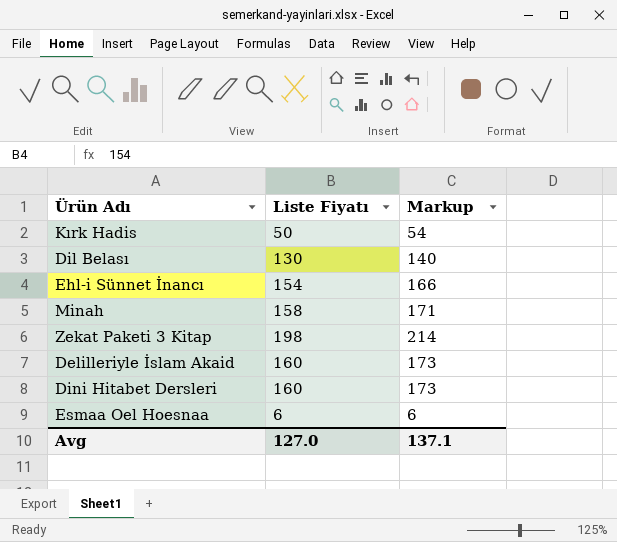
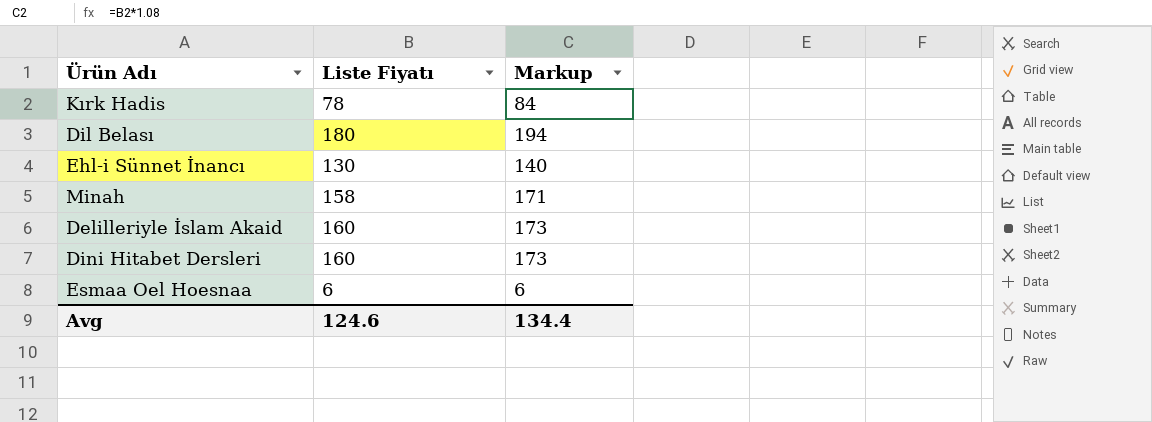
row Zekat Paketi 3 Kitap: 198 | 214 -> none
Kırk Hadis | Liste Fiyatı: 50 -> 78
Kırk Hadis | Markup: 54 -> 84
Dil Belası | Liste Fiyatı: 130 -> 180
Dil Belası | Markup: 140 -> 194
Ehl-i Sünnet İnancı | Liste Fiyatı: 154 -> 130
Ehl-i Sünnet İnancı | Markup: 166 -> 140
Avg | Liste Fiyatı: 127.0 -> 124.6
Avg | Markup: 137.1 -> 134.4

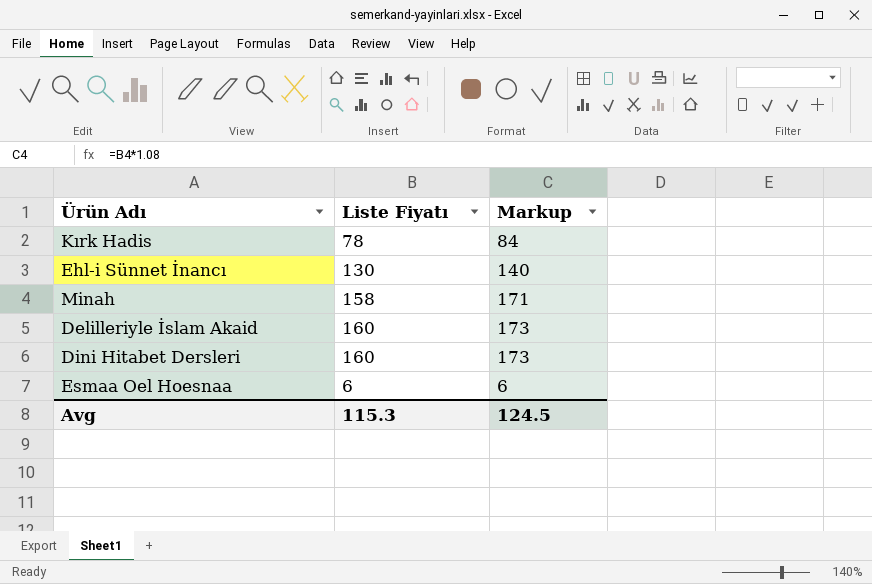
row Dil Belası: 180 | 194 -> none
Avg | Liste Fiyatı: 124.6 -> 115.3
Avg | Markup: 134.4 -> 124.5

